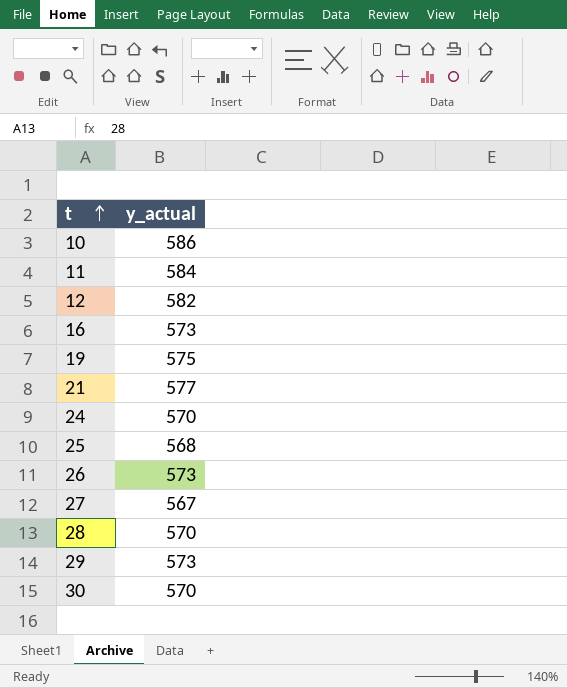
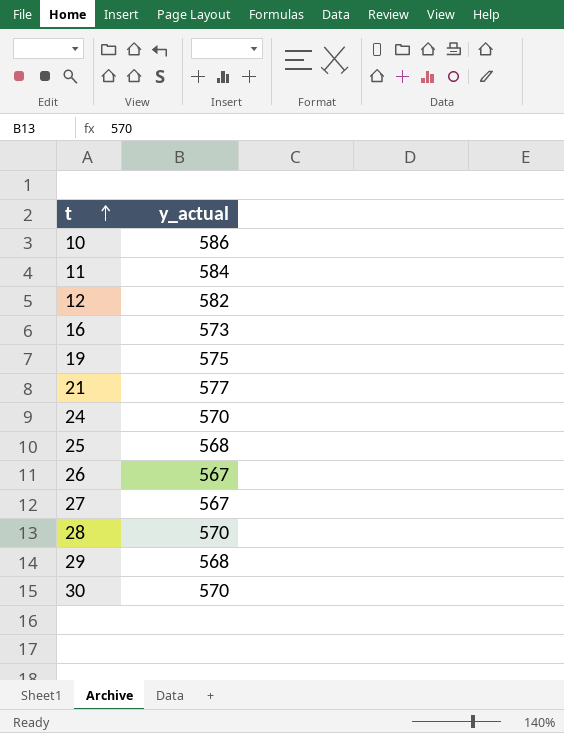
26 | y_actual: 573 -> 567
29 | y_actual: 573 -> 568

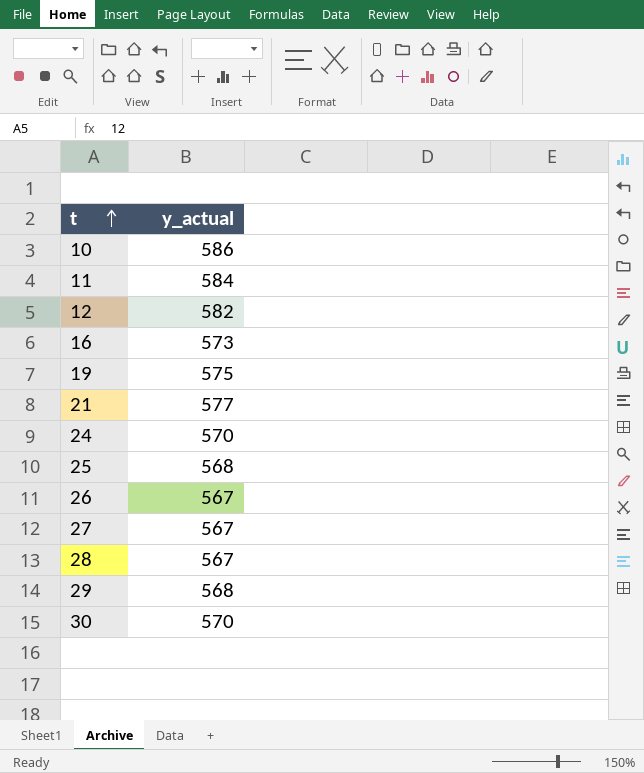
28 | y_actual: 570 -> 567

